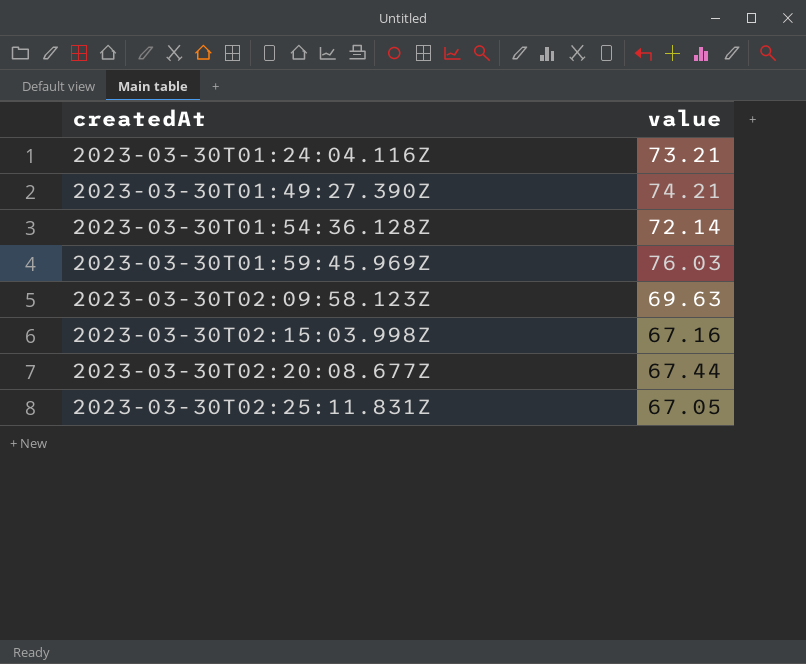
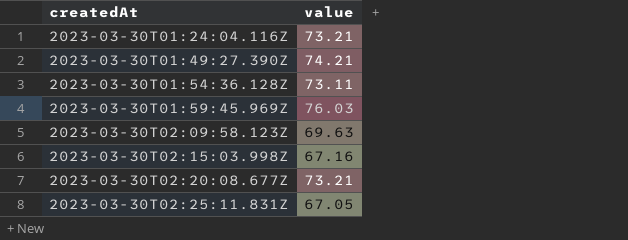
2023-03-30T01:54:36.128Z | value: 72.14 -> 73.11
2023-03-30T02:20:08.677Z | value: 67.44 -> 73.21

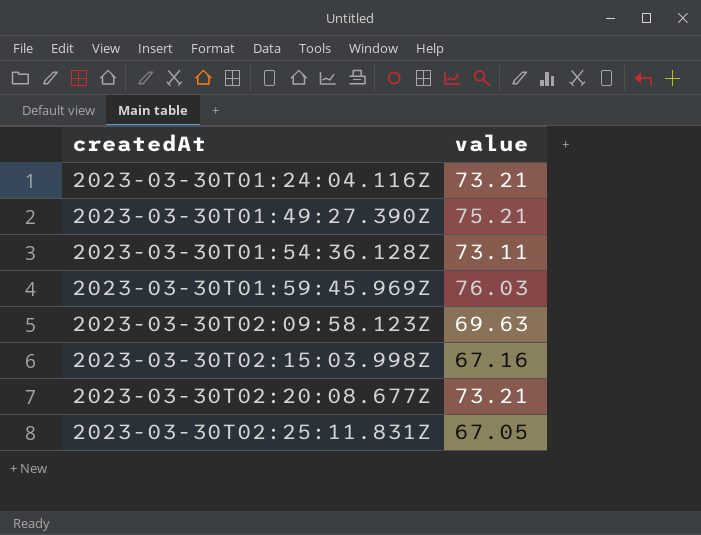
2023-03-30T01:49:27.390Z | value: 74.21 -> 75.21

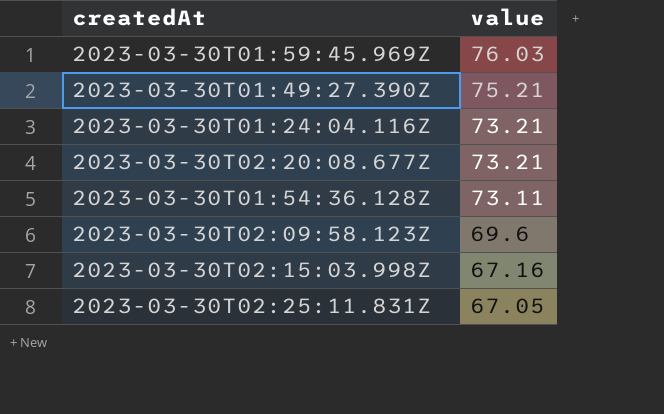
row order: createdAt ascending -> value descending
2023-03-30T02:09:58.123Z | value: 69.63 -> 69.6

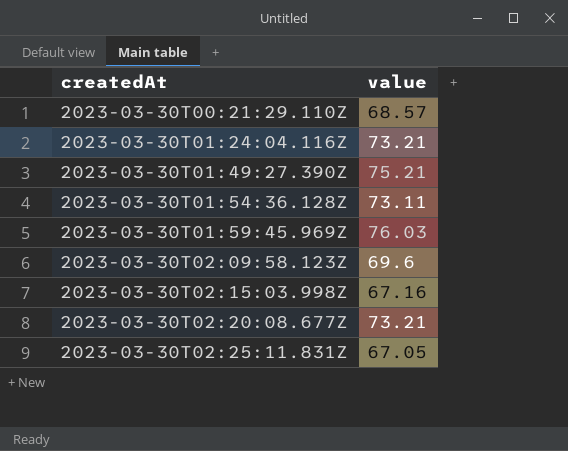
row order: value descending -> createdAt ascending
row 2023-03-30T00:21:29.110Z: none -> 68.57

